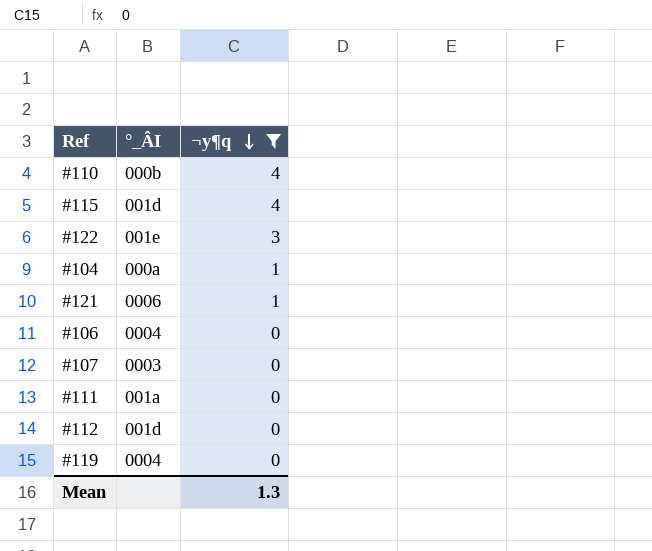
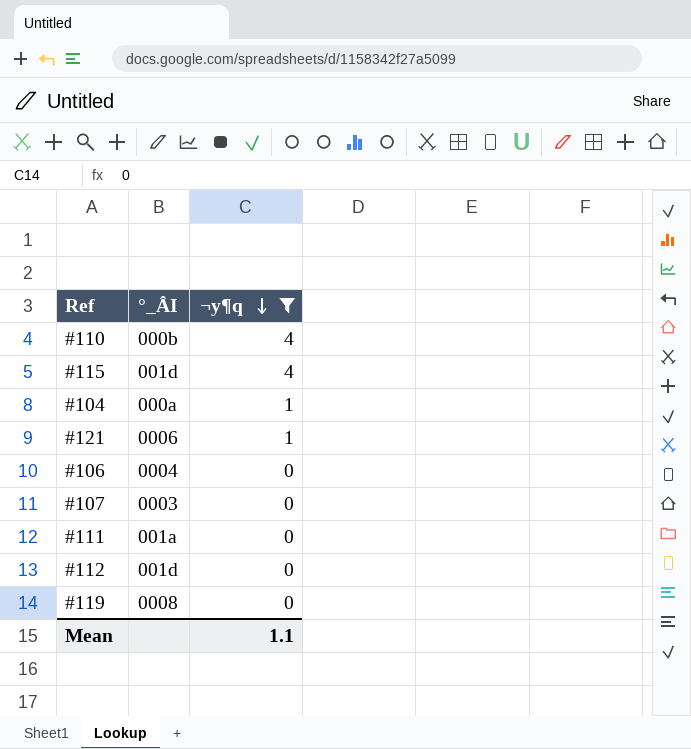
row #122: 001e | 3 -> none
#119 | °_ÂI: 0004 -> 0008
Mean | ¬y¶q: 1.3 -> 1.1

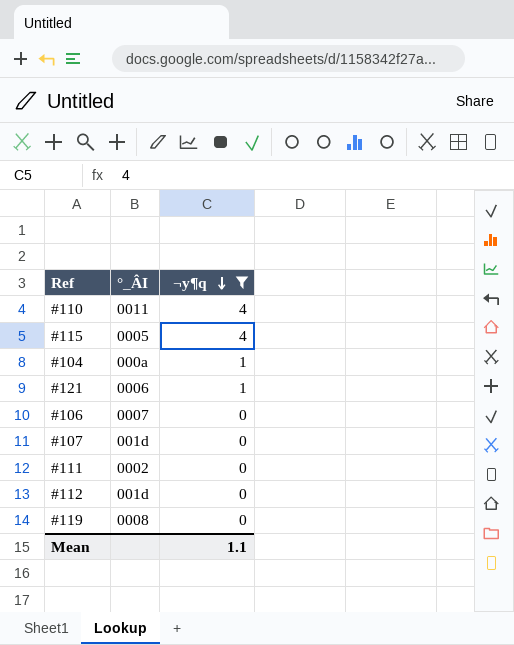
#110 | °_ÂI: 000b -> 0011
#115 | °_ÂI: 001d -> 0005
#106 | °_ÂI: 0004 -> 0007
#107 | °_ÂI: 0003 -> 001d
#111 | °_ÂI: 001a -> 0002

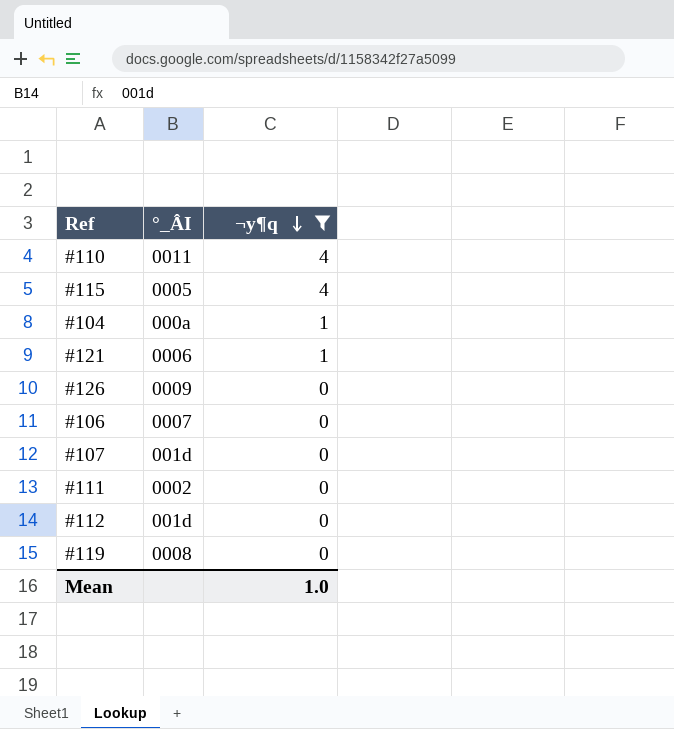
row #126: none -> 0009 | 0
Mean | ¬y¶q: 1.1 -> 1.0

